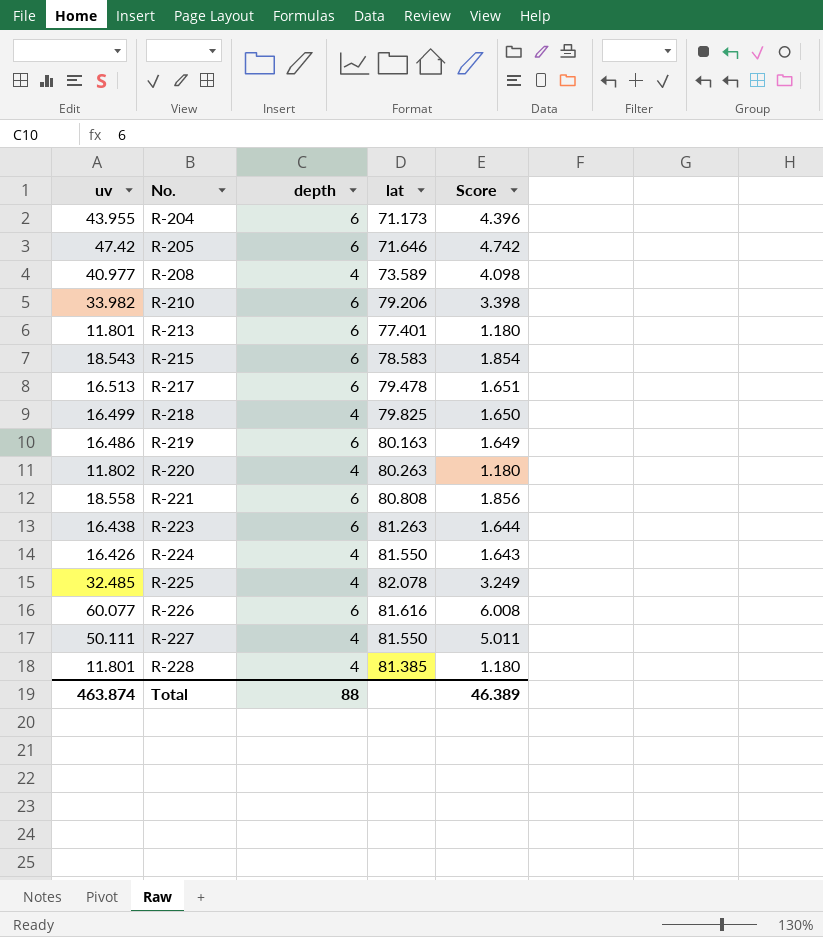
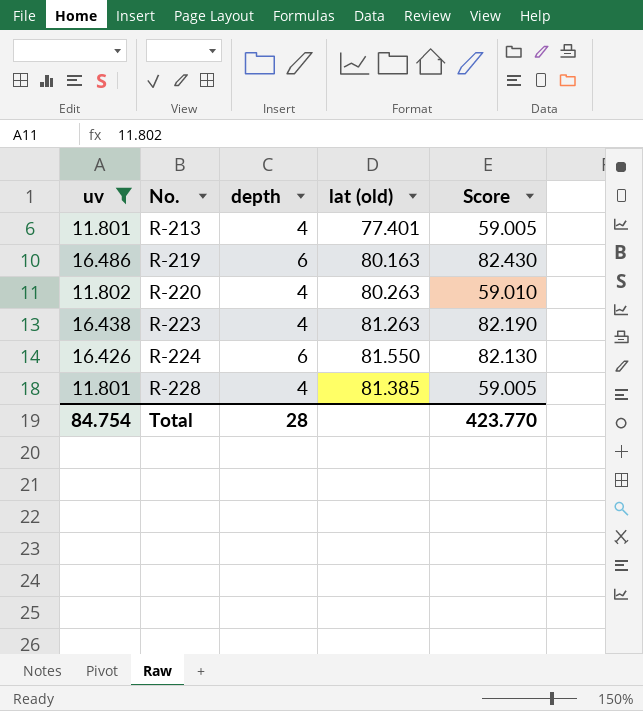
filter: none -> uv <= 16.486
column name: lat -> lat (old)
column Score | formula: [uv] * 0.1 -> [uv] * 5
R-213 | depth: 6 -> 4
R-223 | depth: 6 -> 4
R-224 | depth: 4 -> 6
Total | uv: 463.874 -> 84.754
Total | depth: 88 -> 28
Total | Score: 46.389 -> 423.770

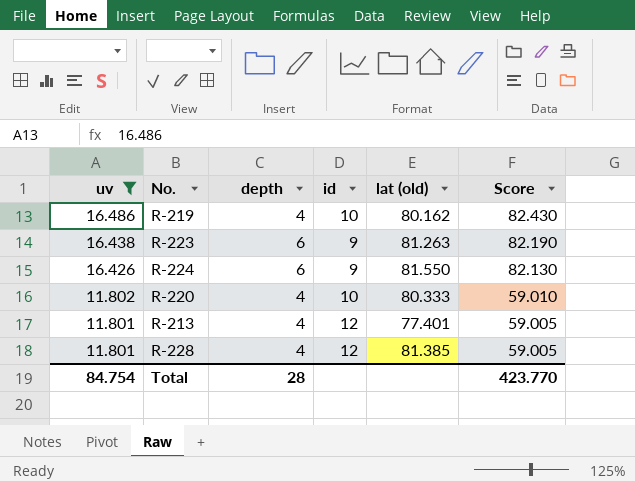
row order: No. ascending -> uv descending
column id | position: none -> 4
R-219 | depth: 6 -> 4
R-219 | lat (old): 80.163 -> 80.162
R-223 | depth: 4 -> 6
R-220 | lat (old): 80.263 -> 80.333

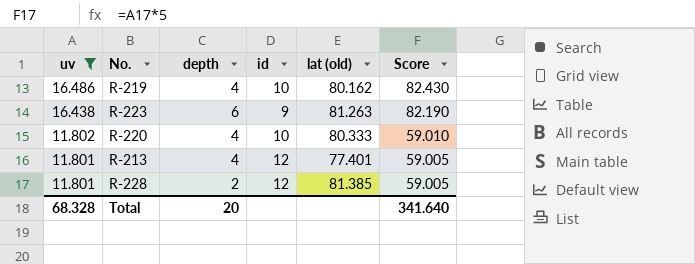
row R-224: 16.426 | 6 | 9 | 81.550 | 82.130 -> none
R-228 | depth: 4 -> 2
Total | uv: 84.754 -> 68.328
Total | depth: 28 -> 20
Total | Score: 423.770 -> 341.640

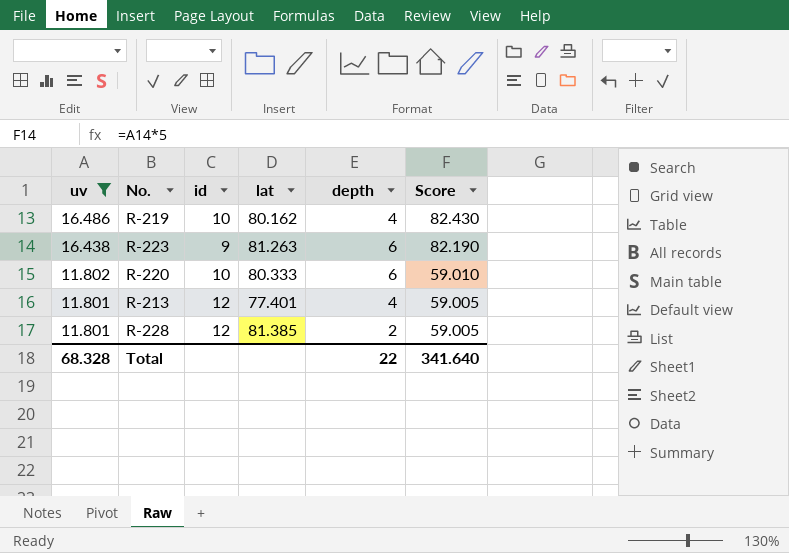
column name: lat (old) -> lat
column depth | position: 3 -> 5
R-220 | depth: 4 -> 6
Total | depth: 20 -> 22

